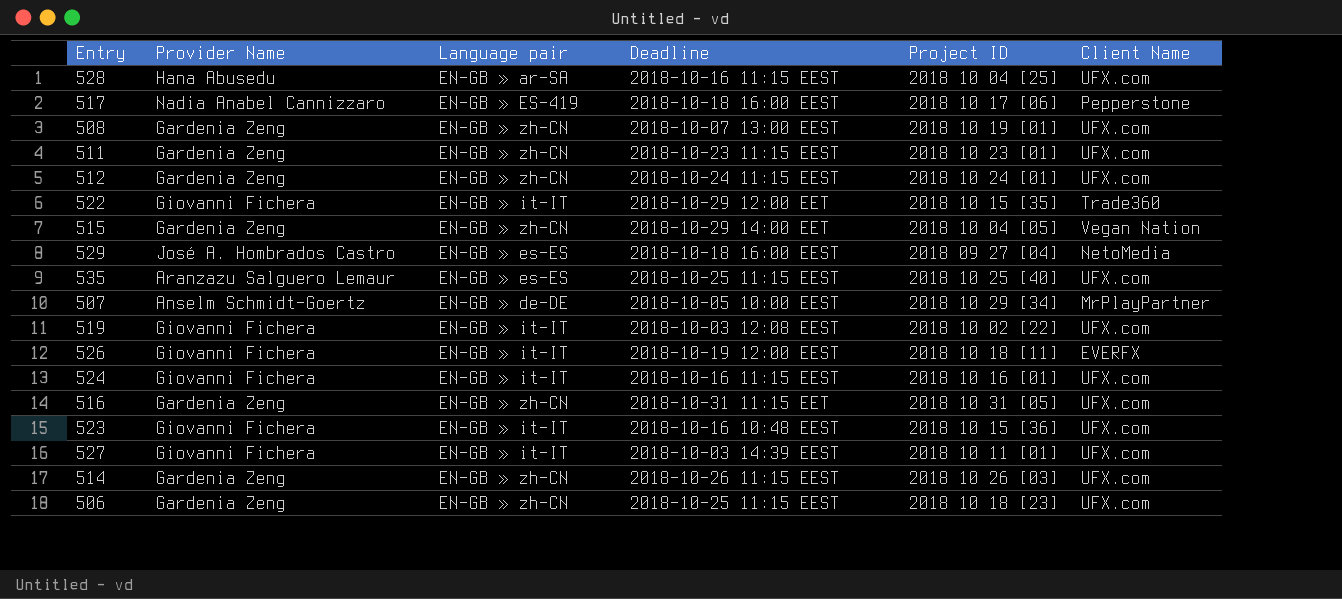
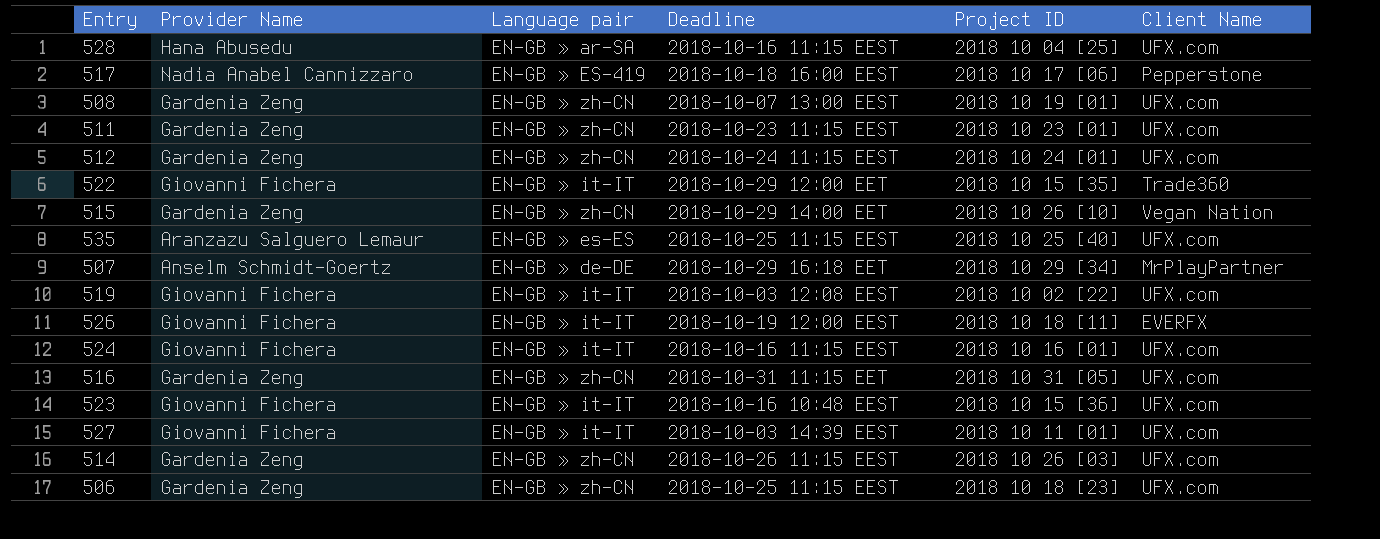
row 529: José A. Hombrados Castro | EN-GB » es-ES | 2018-10-18 16:00 EEST | 2018 09 27 [04] | NetoMedia -> none
515 | Project ID: 2018 10 04 [05] -> 2018 10 26 [10]
507 | Deadline: 2018-10-05 10:00 EEST -> 2018-10-29 16:18 EET

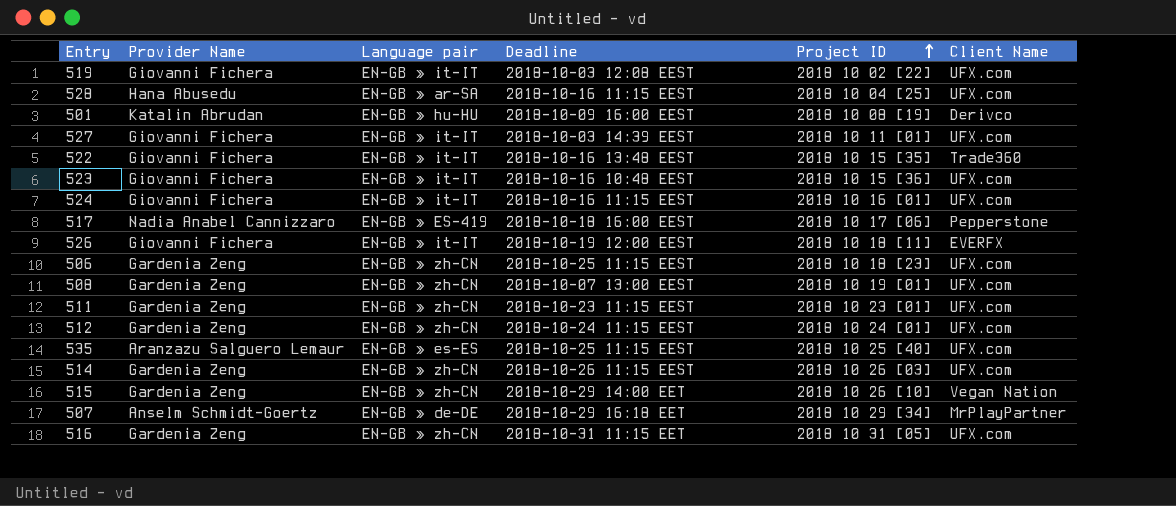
row order: none -> Project ID ascending
row 501: none -> Katalin Abrudan | EN-GB » hu-HU | 2018-10-09 16:00 EEST | 2018 10 08 [19] | Derivco
522 | Deadline: 2018-10-29 12:00 EET -> 2018-10-16 13:48 EEST

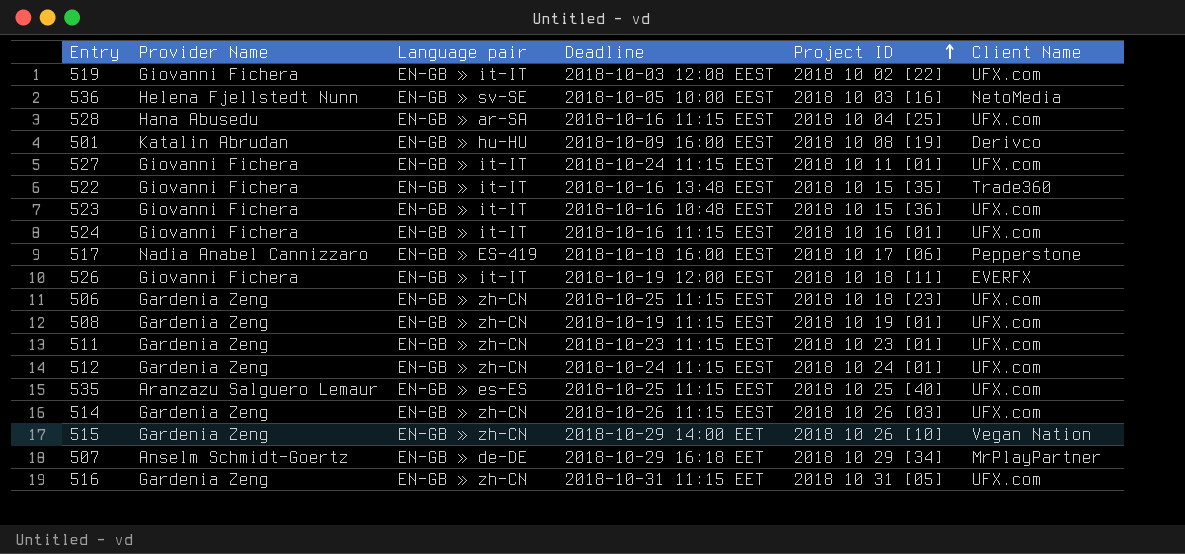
row 536: none -> Helena Fjellstedt Nunn | EN-GB » sv-SE | 2018-10-05 10:00 EEST | 2018 10 03 [16] | NetoMedia
527 | Deadline: 2018-10-03 14:39 EEST -> 2018-10-24 11:15 EEST
508 | Deadline: 2018-10-07 13:00 EEST -> 2018-10-19 11:15 EEST

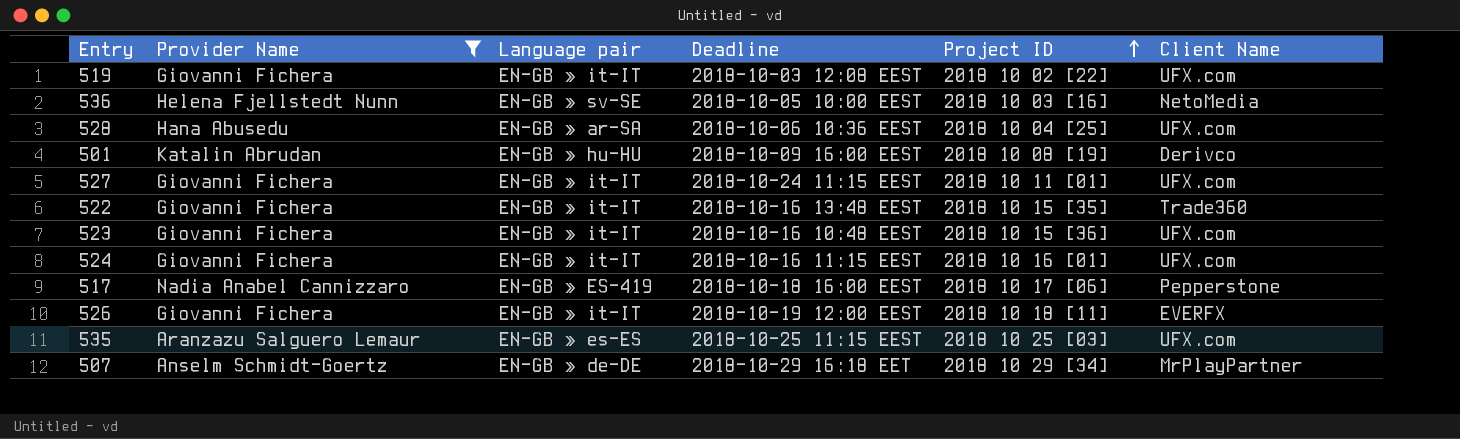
filter: none -> Provider Name != Gardenia Zeng
528 | Deadline: 2018-10-16 11:15 EEST -> 2018-10-06 10:36 EEST
535 | Project ID: 2018 10 25 [40] -> 2018 10 25 [03]

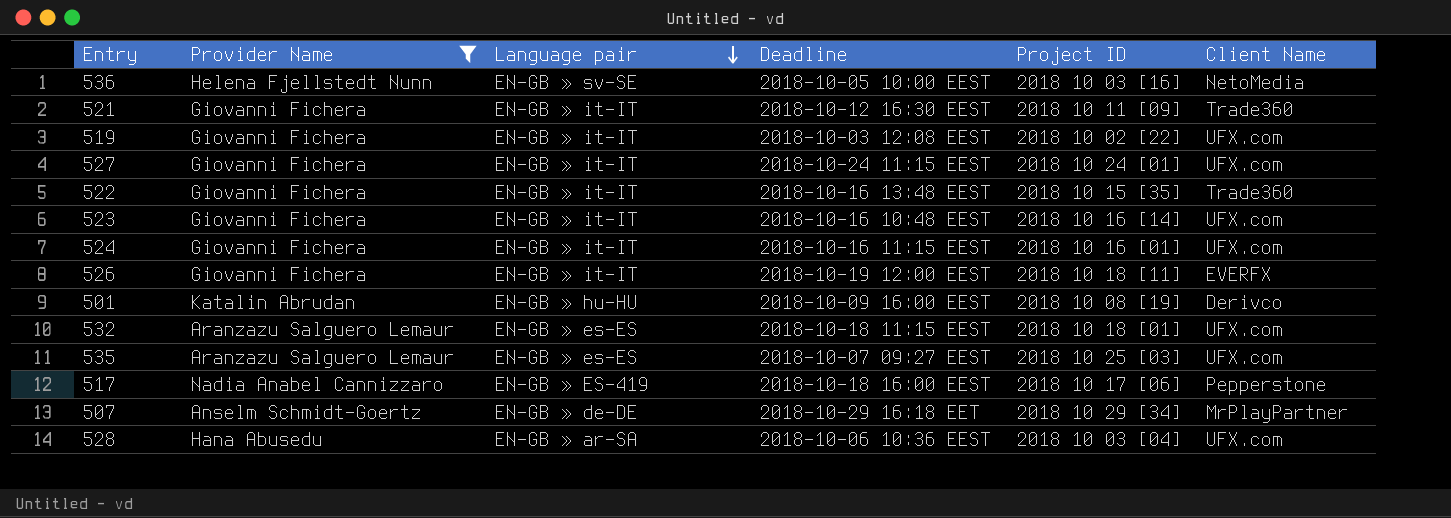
row order: Project ID ascending -> Language pair descending
row 521: none -> Giovanni Fichera | EN-GB » it-IT | 2018-10-12 16:30 EEST | 2018 10 11 [09] | Trade360
527 | Project ID: 2018 10 11 [01] -> 2018 10 24 [01]
523 | Project ID: 2018 10 15 [36] -> 2018 10 16 [14]
row 532: none -> Aranzazu Salguero Lemaur | EN-GB » es-ES | 2018-10-18 11:15 EEST | 2018 10 18 [01] | UFX.com
535 | Deadline: 2018-10-25 11:15 EEST -> 2018-10-07 09:27 EEST
528 | Project ID: 2018 10 04 [25] -> 2018 10 03 [04]

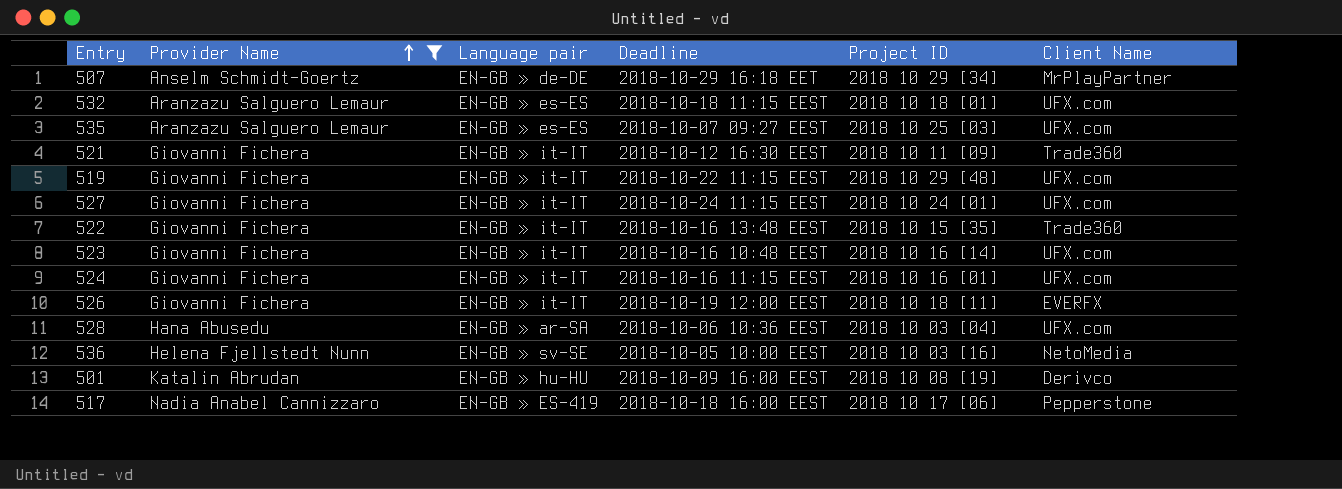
row order: Language pair descending -> Provider Name ascending
519 | Deadline: 2018-10-03 12:08 EEST -> 2018-10-22 11:15 EEST
519 | Project ID: 2018 10 02 [22] -> 2018 10 29 [48]

